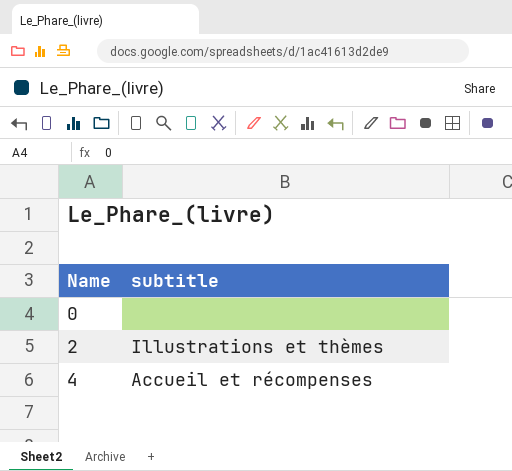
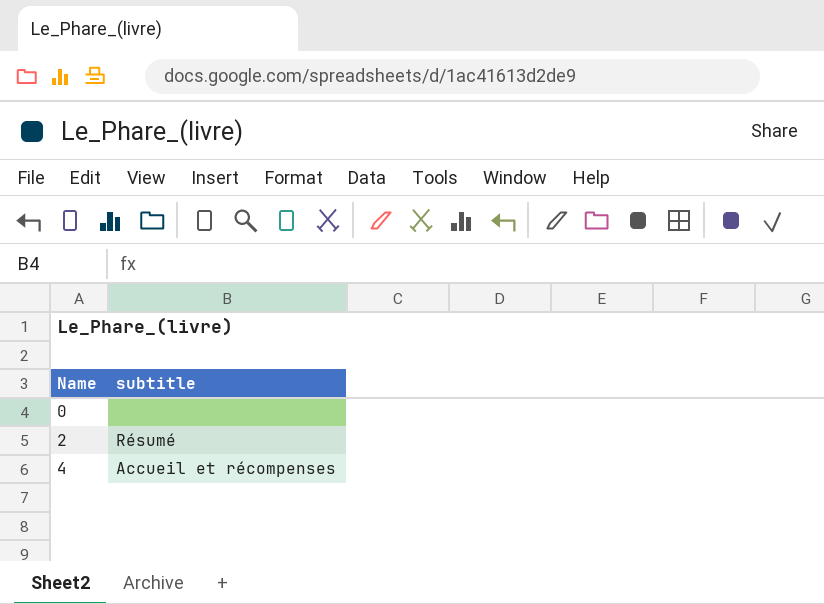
2 | subtitle: Illustrations et thèmes -> Résumé

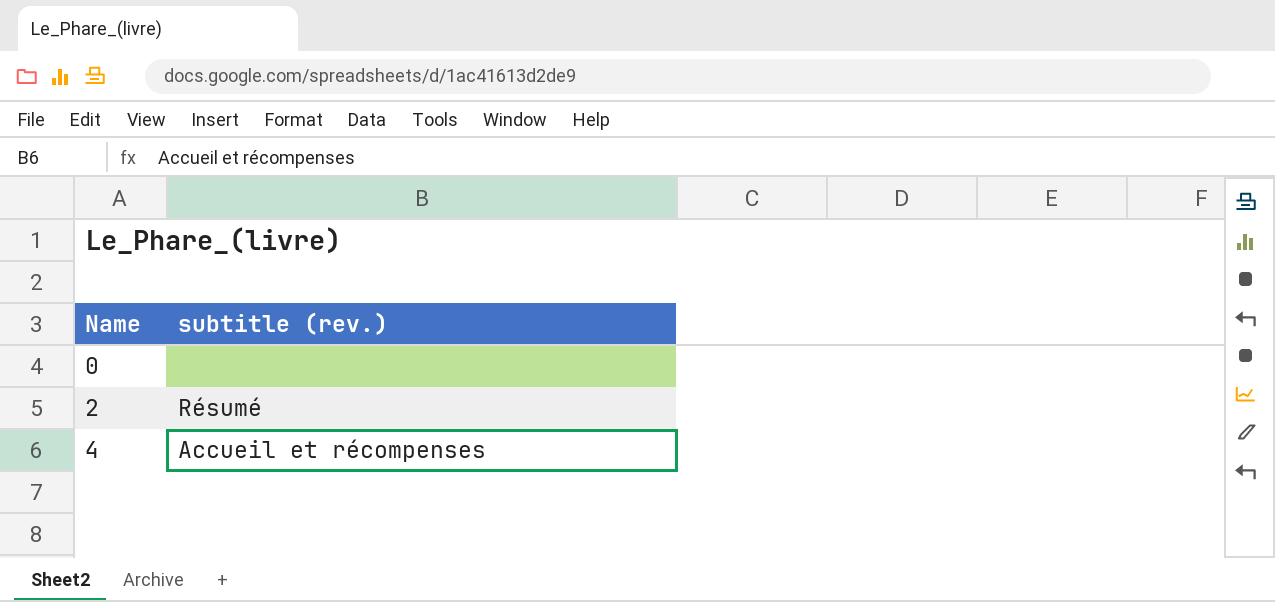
column name: subtitle -> subtitle (rev.)

